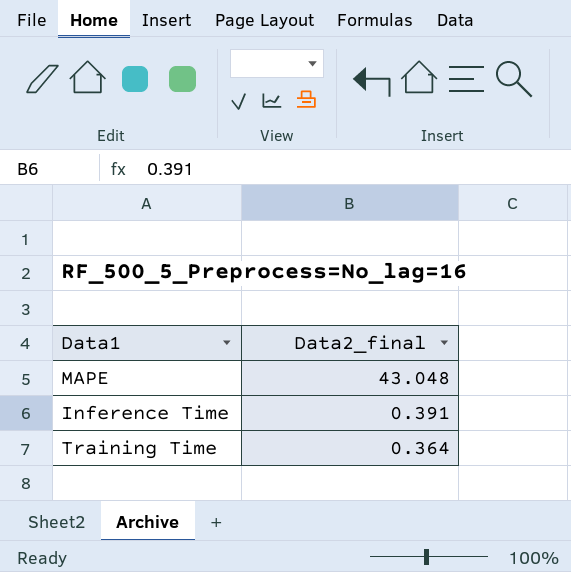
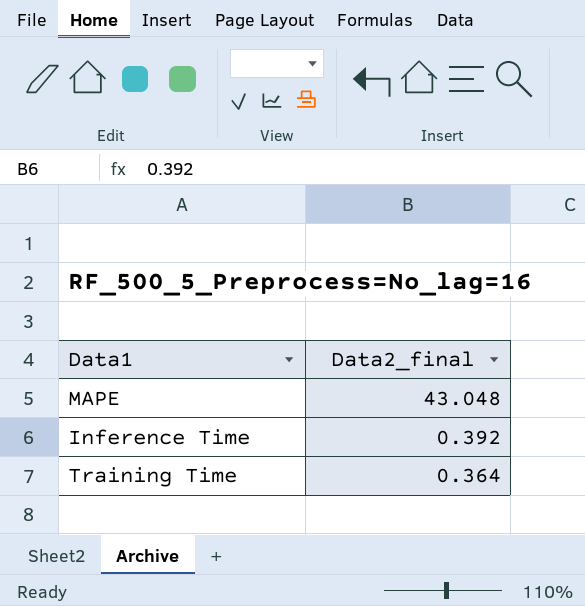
Inference Time | Data2_final: 0.391 -> 0.392

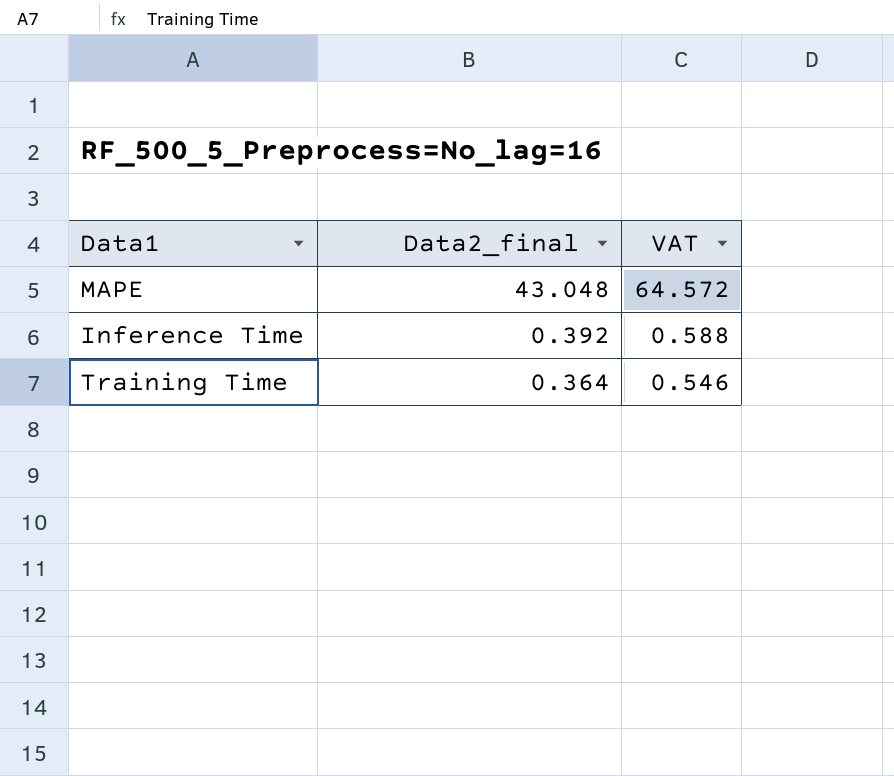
column VAT | formula: none -> [Data2_final] * 1.5

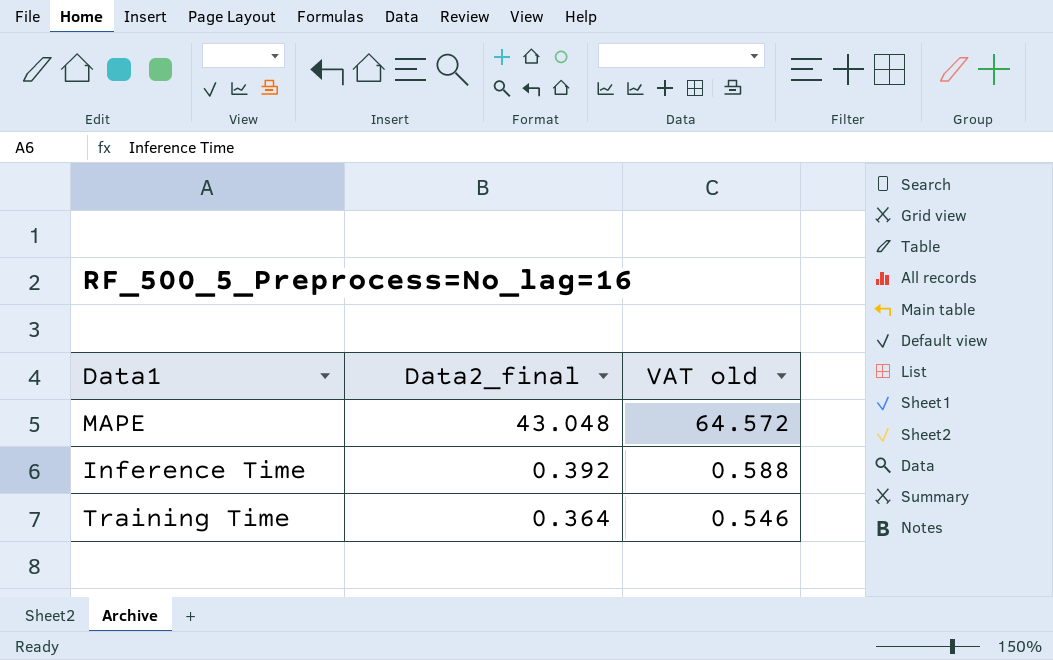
column name: VAT -> VAT old

